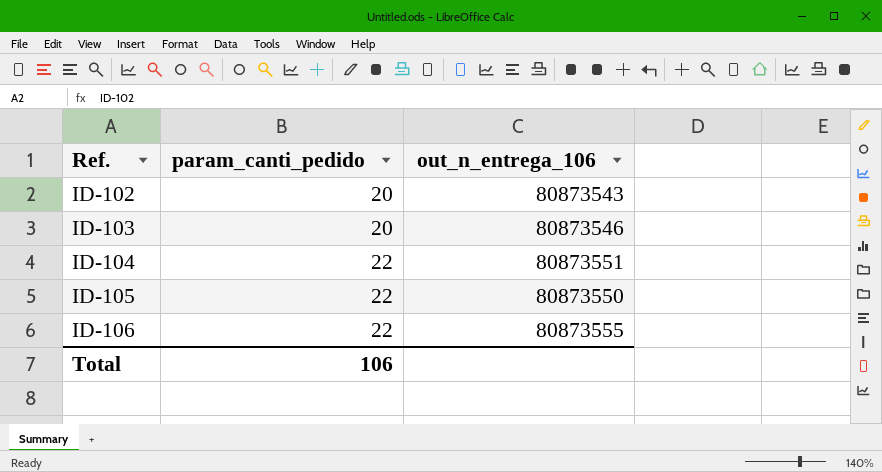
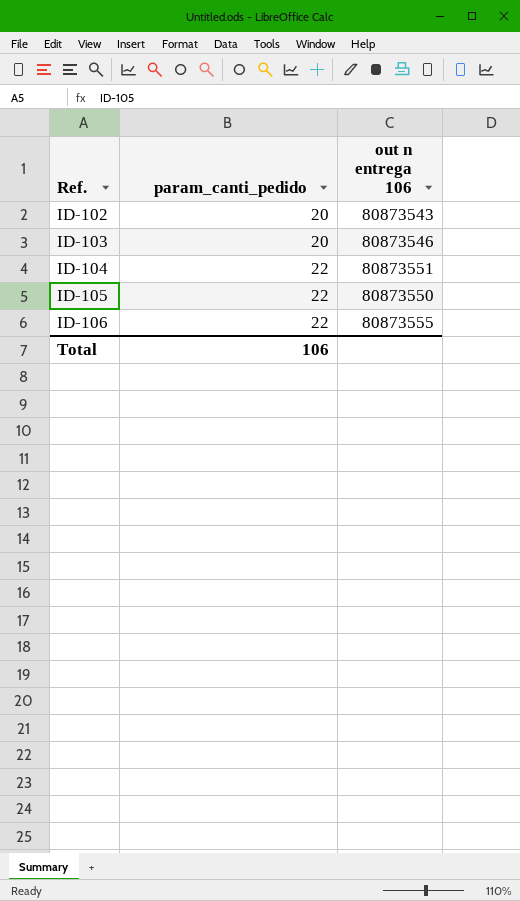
column name: out_n_entrega_106 -> out n entrega 106

